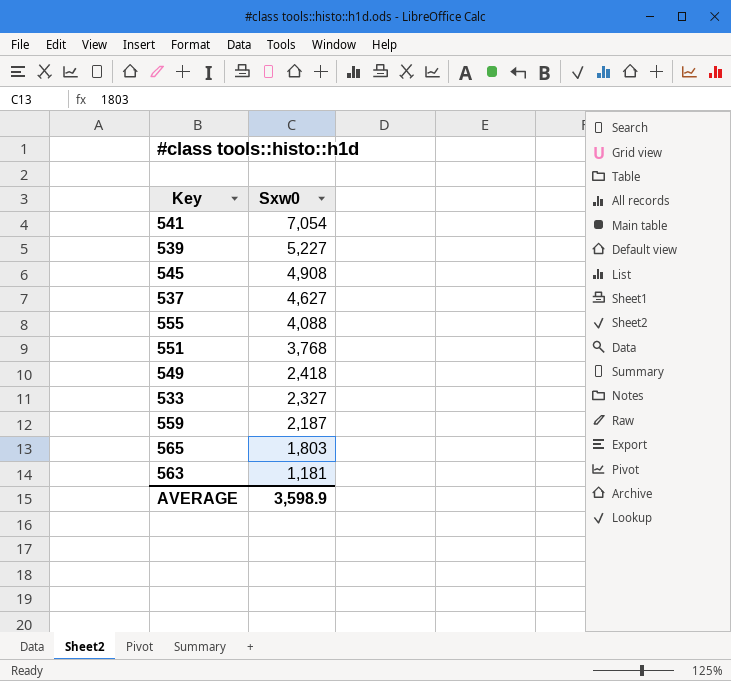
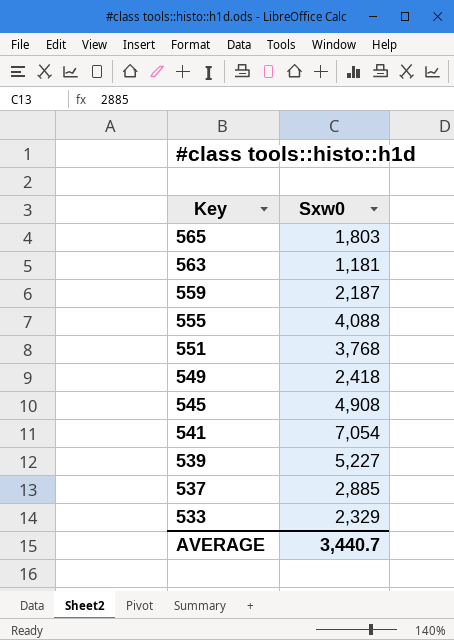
row order: Sxw0 descending -> Key descending
537 | Sxw0: 4,627 -> 2,885
533 | Sxw0: 2,327 -> 2,329
AVERAGE | Sxw0: 3,598.9 -> 3,440.7

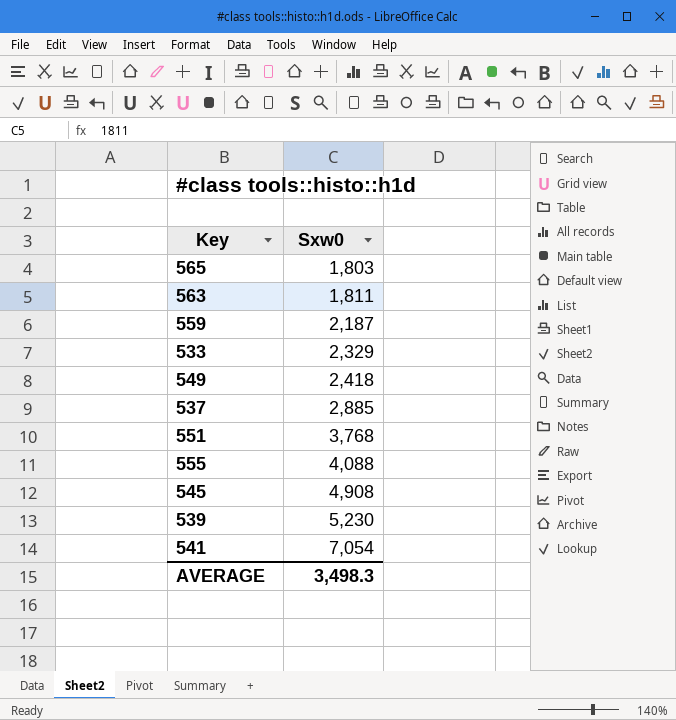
row order: Key descending -> Sxw0 ascending
563 | Sxw0: 1,181 -> 1,811
539 | Sxw0: 5,227 -> 5,230
AVERAGE | Sxw0: 3,440.7 -> 3,498.3

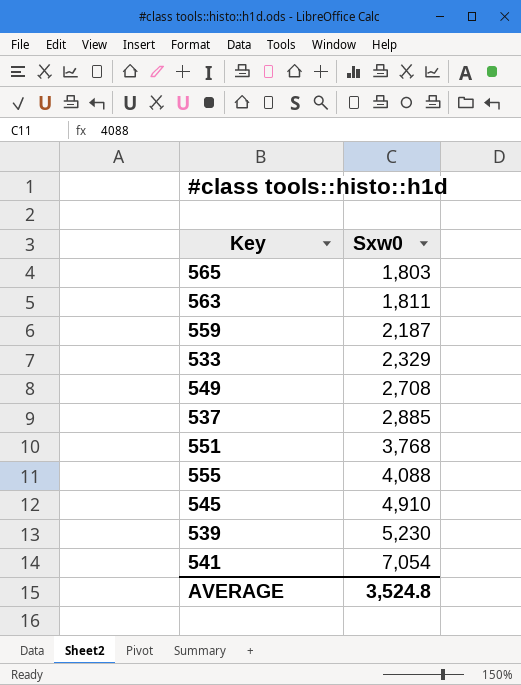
549 | Sxw0: 2,418 -> 2,708
545 | Sxw0: 4,908 -> 4,910
AVERAGE | Sxw0: 3,498.3 -> 3,524.8

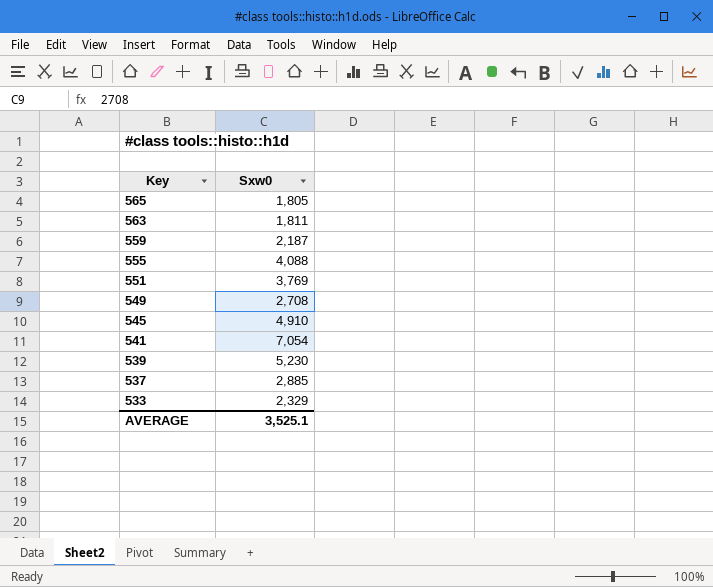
row order: Sxw0 ascending -> Key descending
565 | Sxw0: 1,803 -> 1,805
551 | Sxw0: 3,768 -> 3,769
AVERAGE | Sxw0: 3,524.8 -> 3,525.1

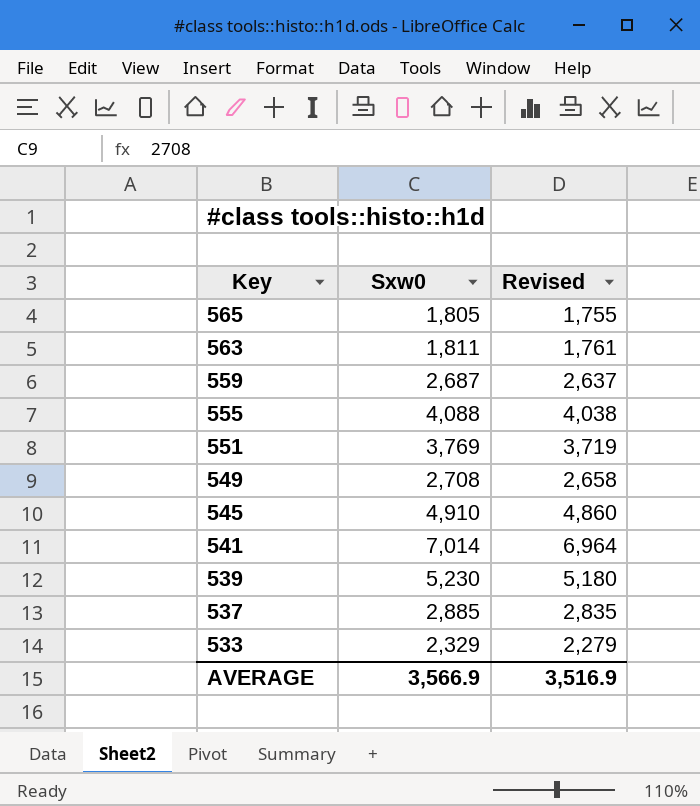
column Revised | formula: none -> [Sxw0] - 50
559 | Sxw0: 2,187 -> 2,687
541 | Sxw0: 7,054 -> 7,014
AVERAGE | Sxw0: 3,525.1 -> 3,566.9

